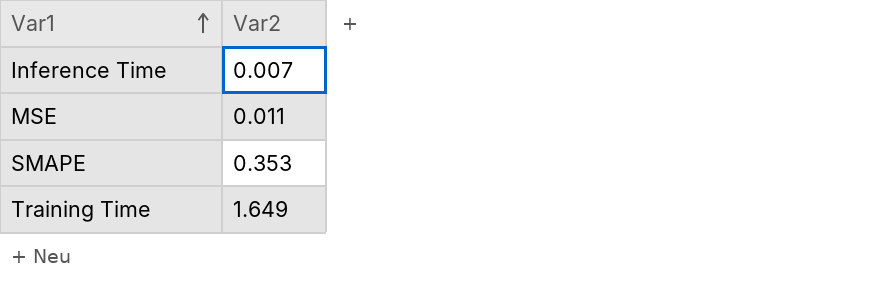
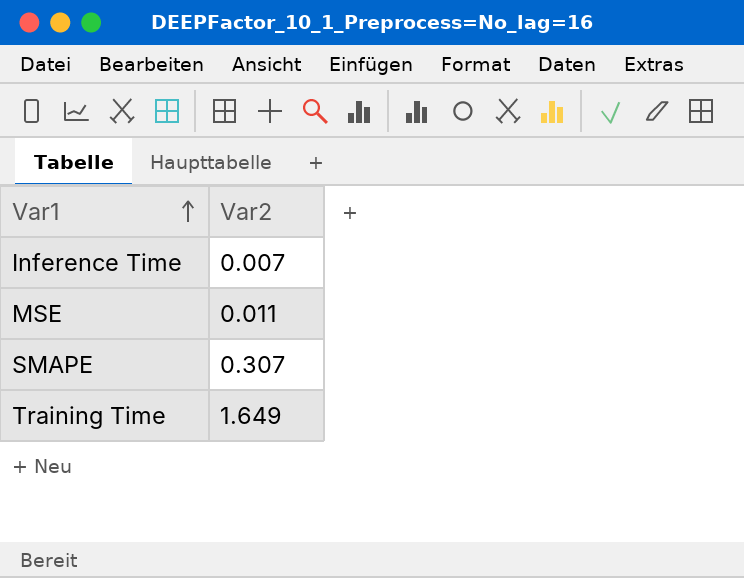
SMAPE | Var2: 0.353 -> 0.307

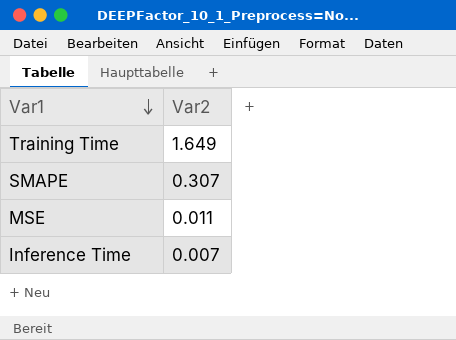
row order: Var1 ascending -> Var1 descending

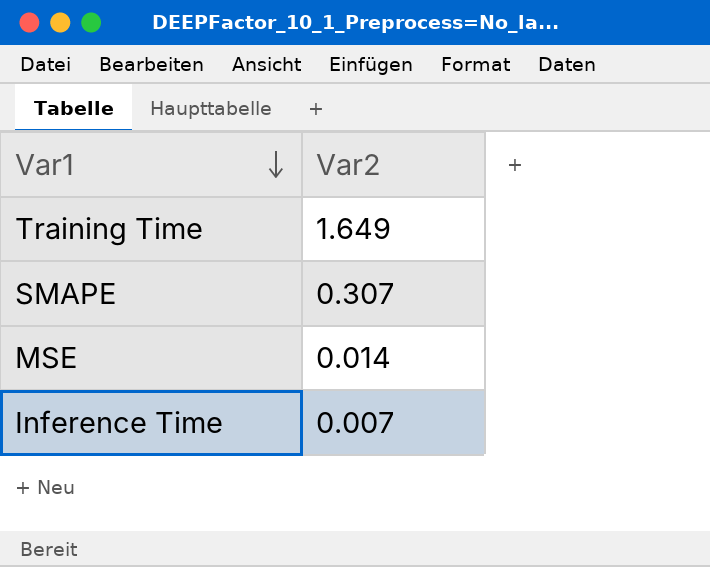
MSE | Var2: 0.011 -> 0.014

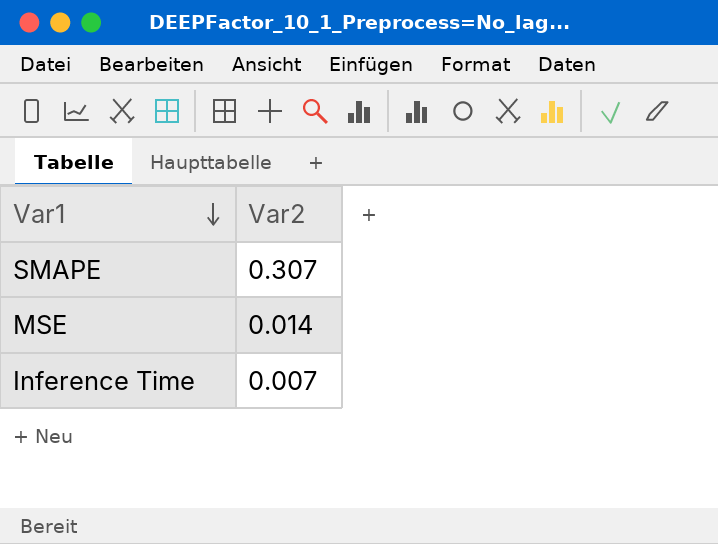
row Training Time: 1.649 -> none

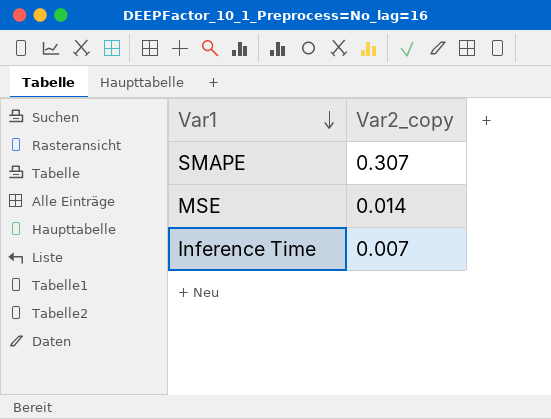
column name: Var2 -> Var2_copy

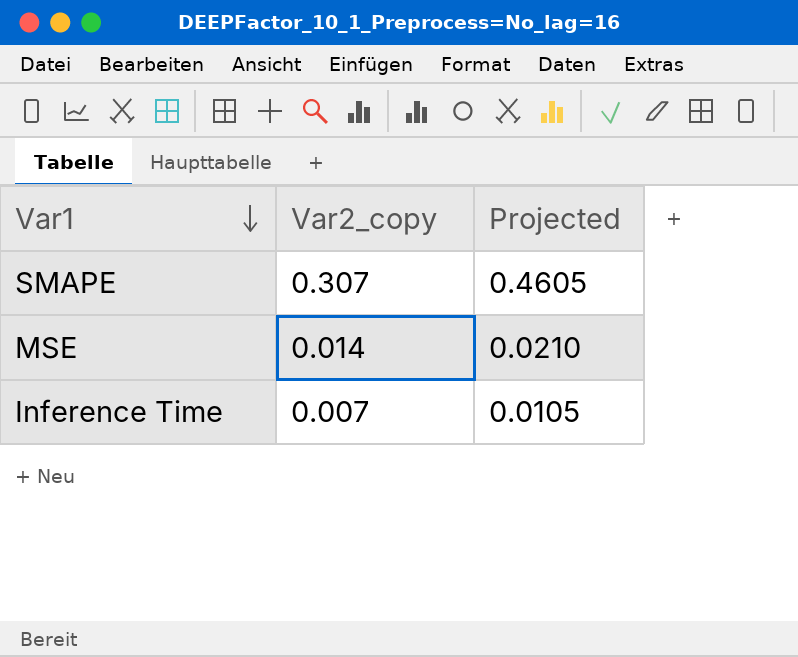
column Projected | formula: none -> [Var2_copy] * 1.5

